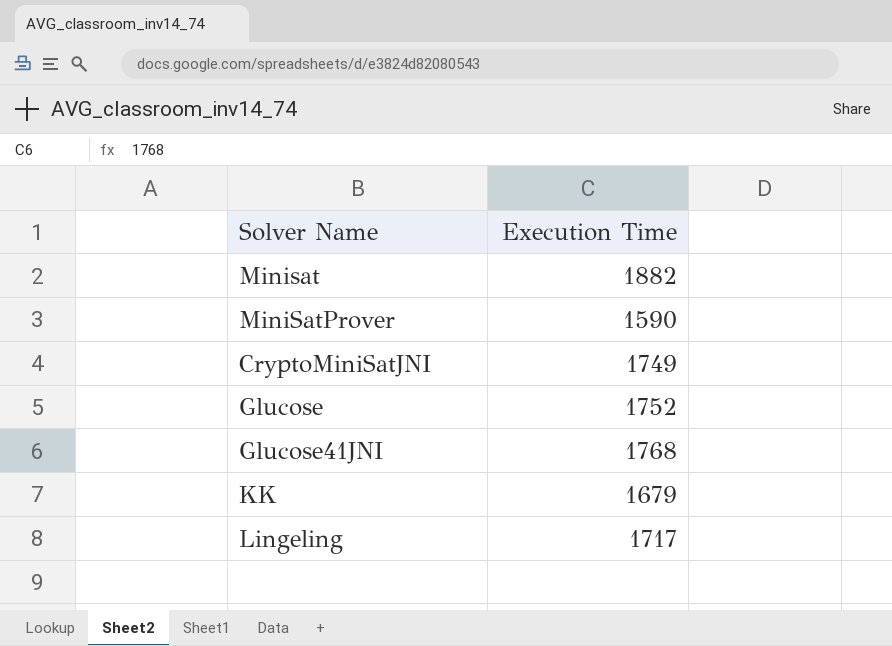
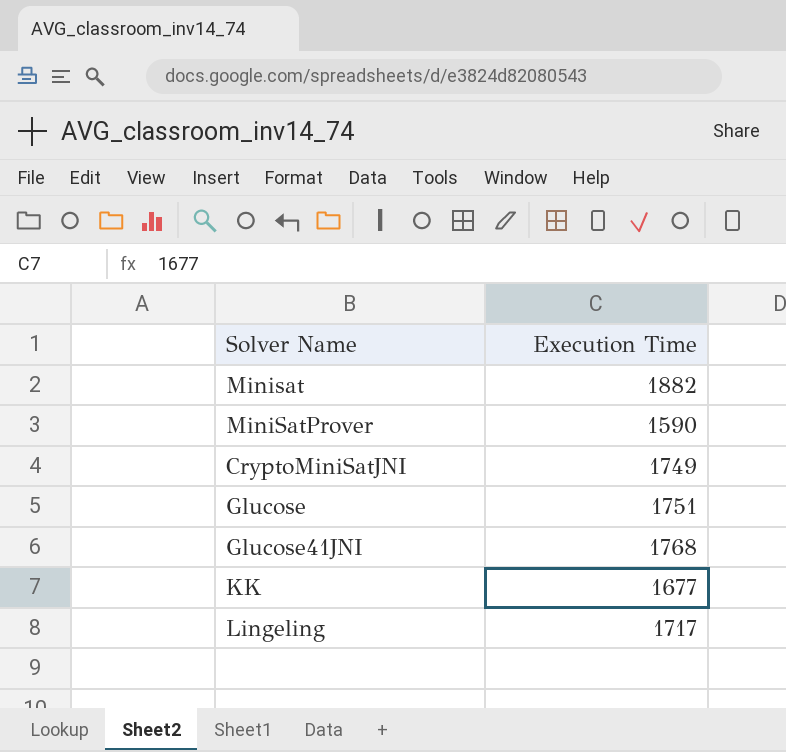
Glucose | Execution Time: 1752 -> 1751
KK | Execution Time: 1679 -> 1677

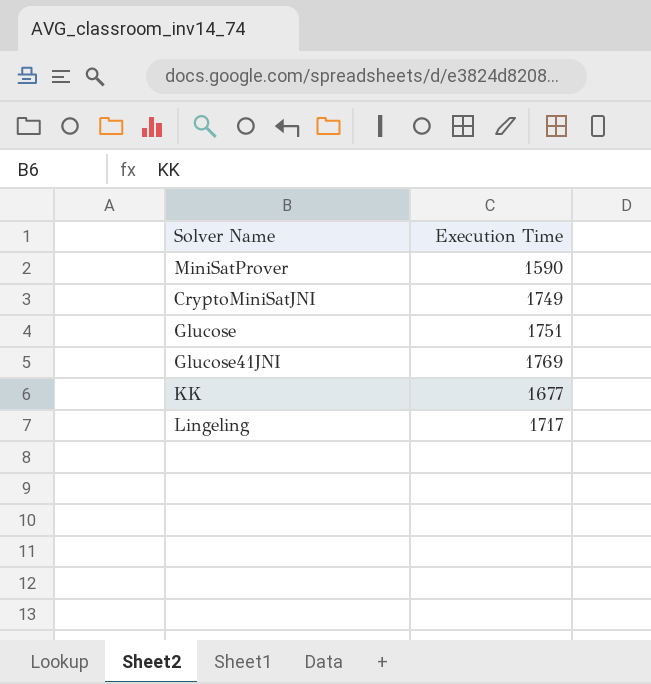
row Minisat: 1882 -> none
Glucose41JNI | Execution Time: 1768 -> 1769

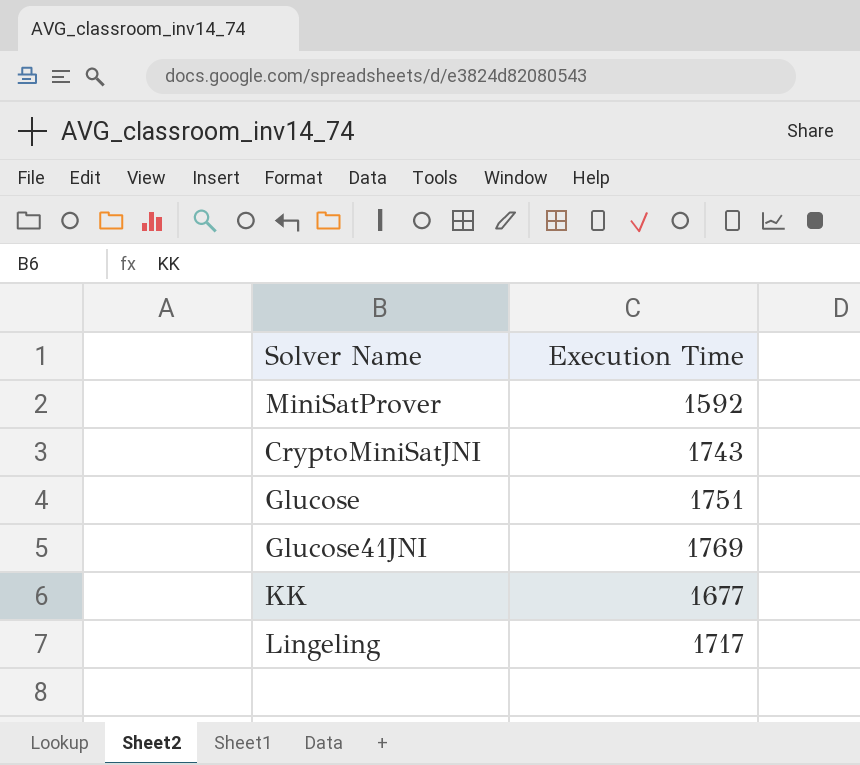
MiniSatProver | Execution Time: 1590 -> 1592
CryptoMiniSatJNI | Execution Time: 1749 -> 1743

